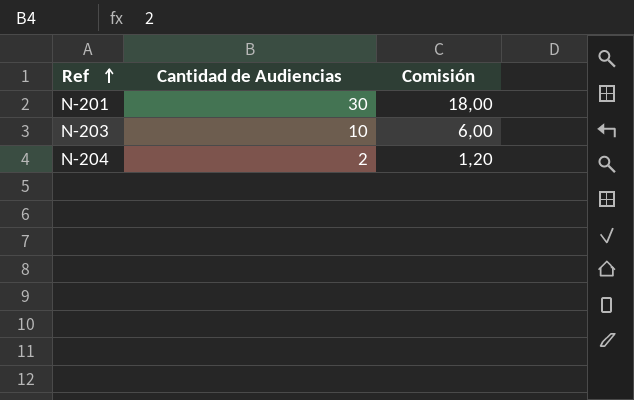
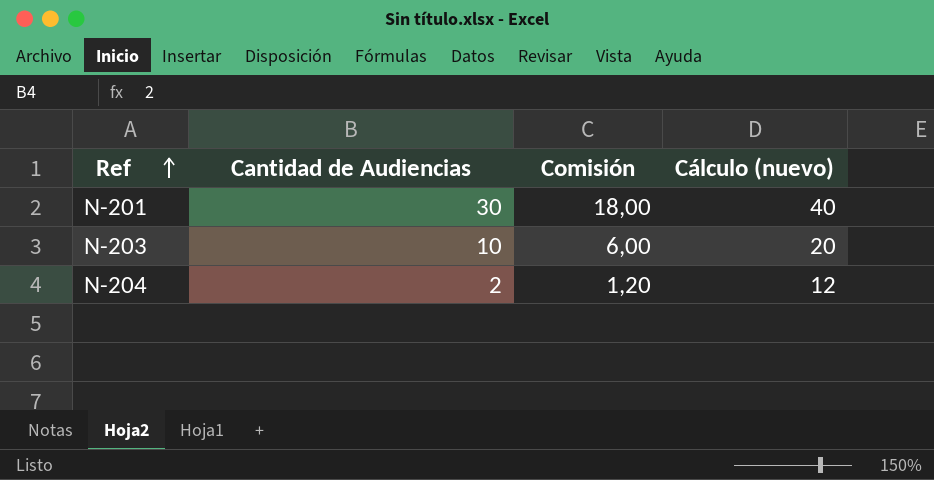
column Cálculo (nuevo) | formula: none -> [Cantidad de Audiencias] + 10

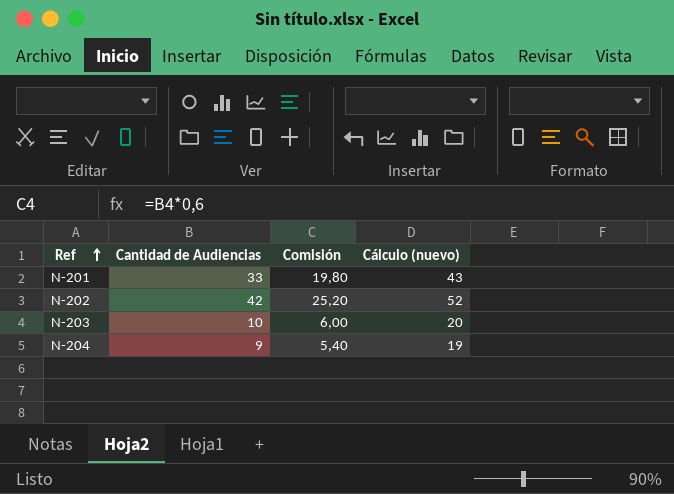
N-201 | Cantidad de Audiencias: 30 -> 33
N-201 | Comisión: 18,00 -> 19,80
N-201 | Cálculo (nuevo): 40 -> 43
row N-202: none -> 42 | 25,20 | 52
N-204 | Cantidad de Audiencias: 2 -> 9
N-204 | Comisión: 1,20 -> 5,40
N-204 | Cálculo (nuevo): 12 -> 19

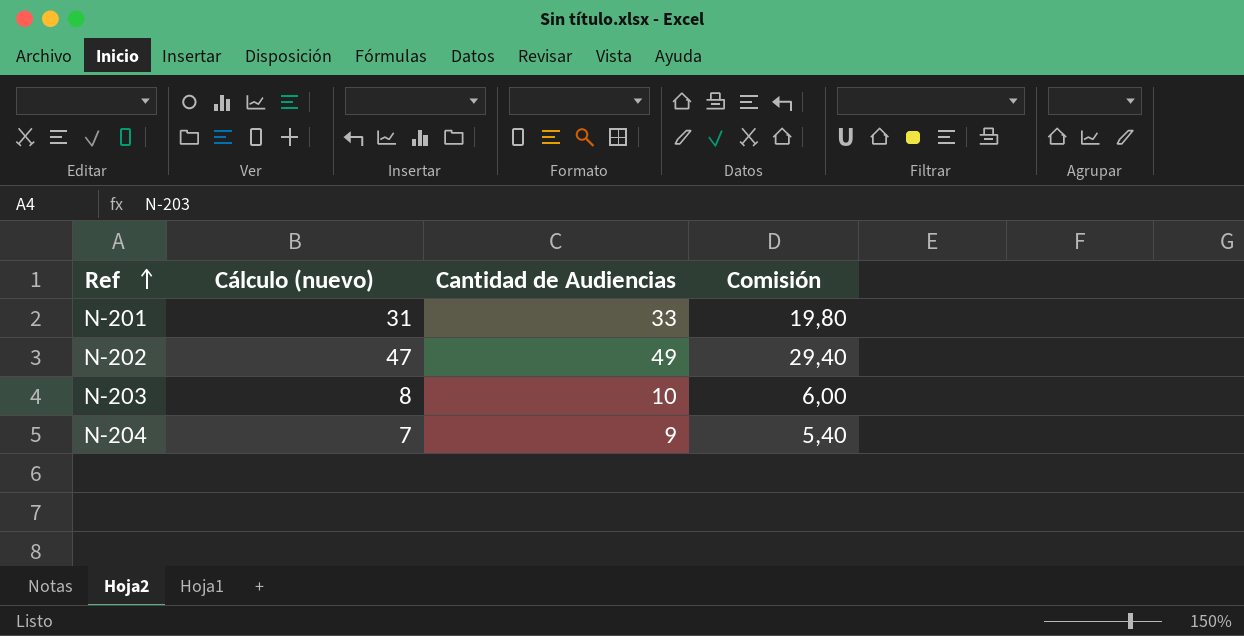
column Cálculo (nuevo) | formula: [Cantidad de Audiencias] + 10 -> [Cantidad de Audiencias] - 2
column Cálculo (nuevo) | position: 4 -> 2
N-202 | Cantidad de Audiencias: 42 -> 49
N-202 | Comisión: 25,20 -> 29,40

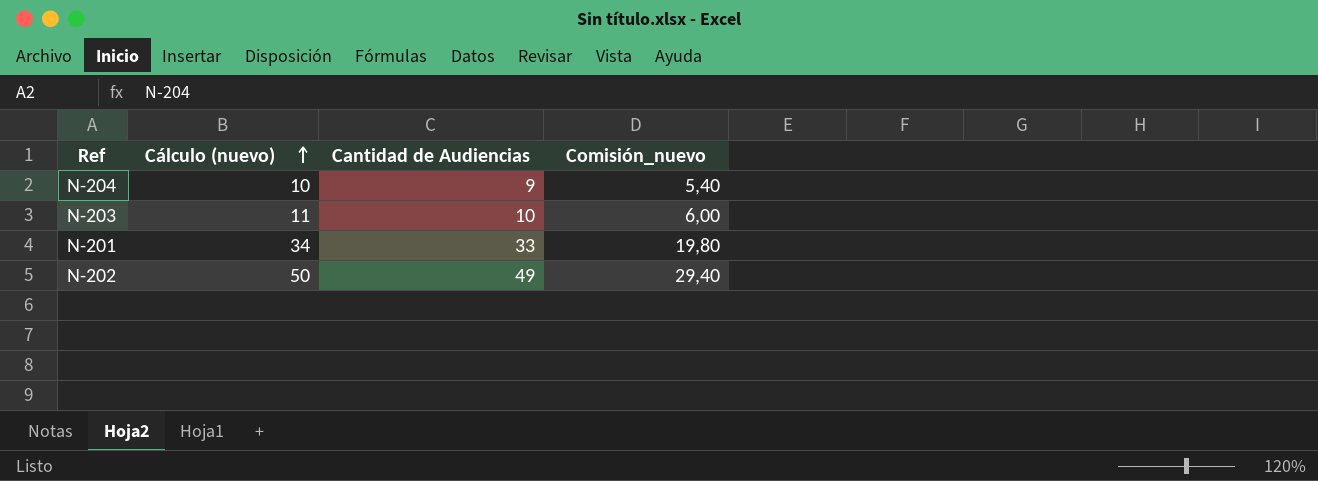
row order: Ref ascending -> Cálculo (nuevo) ascending
column Cálculo (nuevo) | formula: [Cantidad de Audiencias] - 2 -> [Cantidad de Audiencias] + 1
column name: Comisión -> Comisión_nuevo

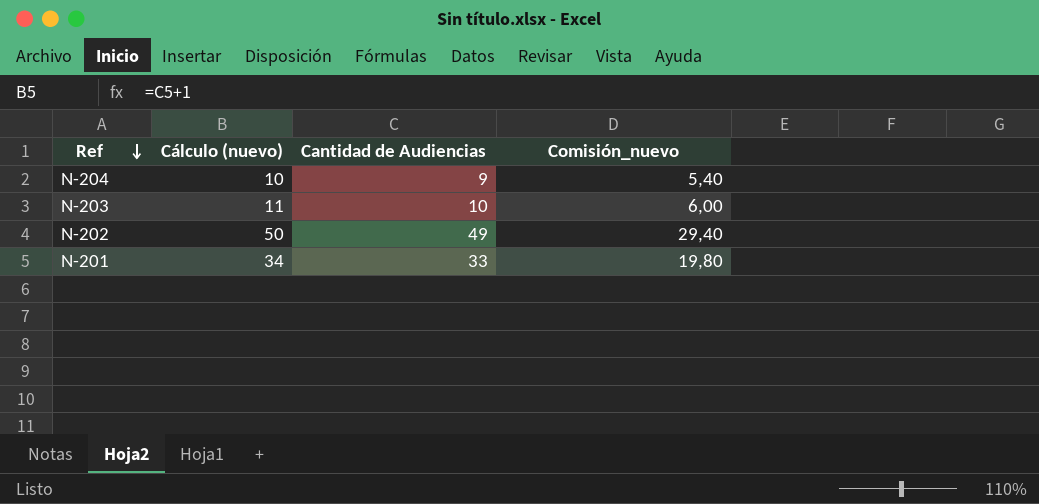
row order: Cálculo (nuevo) ascending -> Ref descending

